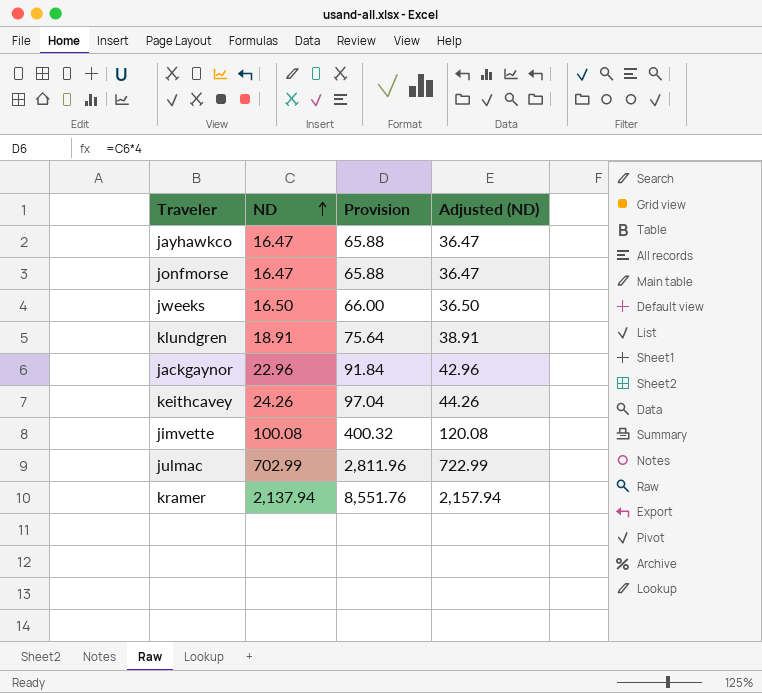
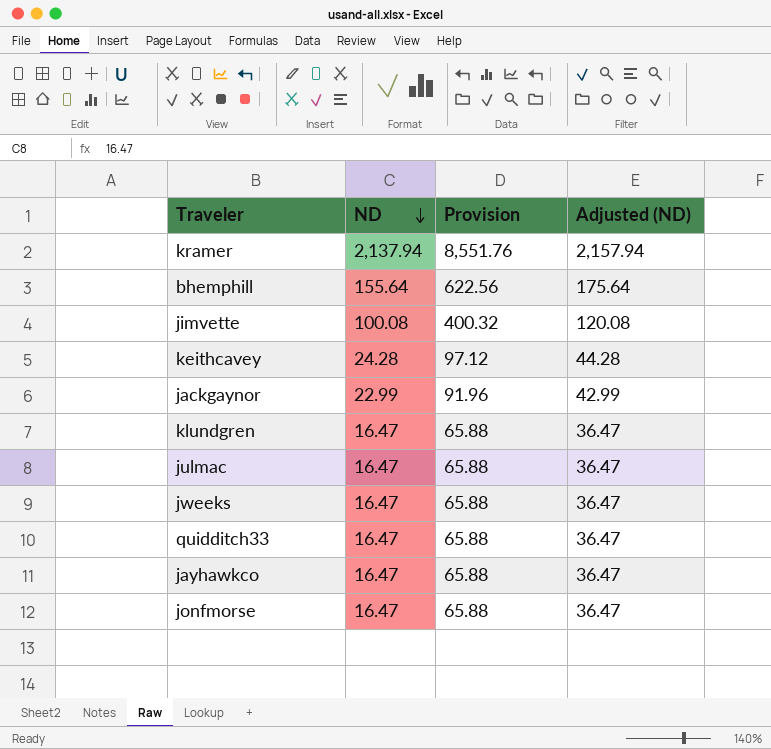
row order: ND ascending -> ND descending
row bhemphill: none -> 155.64 | 622.56 | 175.64
keithcavey | ND: 24.26 -> 24.28
keithcavey | Provision: 97.04 -> 97.12
keithcavey | Adjusted (ND): 44.26 -> 44.28
jackgaynor | ND: 22.96 -> 22.99
jackgaynor | Provision: 91.84 -> 91.96
jackgaynor | Adjusted (ND): 42.96 -> 42.99
klundgren | ND: 18.91 -> 16.47
klundgren | Provision: 75.64 -> 65.88
klundgren | Adjusted (ND): 38.91 -> 36.47
julmac | ND: 702.99 -> 16.47
julmac | Provision: 2,811.96 -> 65.88
julmac | Adjusted (ND): 722.99 -> 36.47
jweeks | ND: 16.50 -> 16.47
jweeks | Provision: 66.00 -> 65.88
jweeks | Adjusted (ND): 36.50 -> 36.47
row quidditch33: none -> 16.47 | 65.88 | 36.47

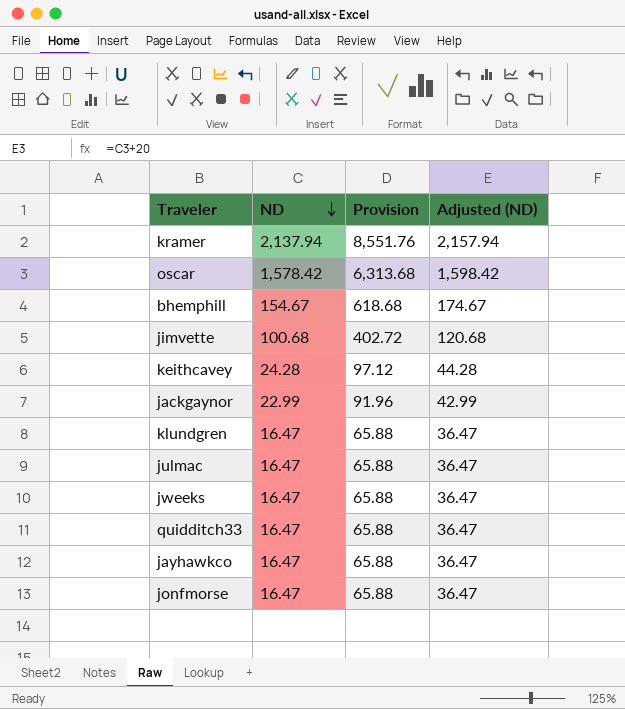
row oscar: none -> 1,578.42 | 6,313.68 | 1,598.42
bhemphill | ND: 155.64 -> 154.67
bhemphill | Provision: 622.56 -> 618.68
bhemphill | Adjusted (ND): 175.64 -> 174.67
jimvette | ND: 100.08 -> 100.68
jimvette | Provision: 400.32 -> 402.72
jimvette | Adjusted (ND): 120.08 -> 120.68

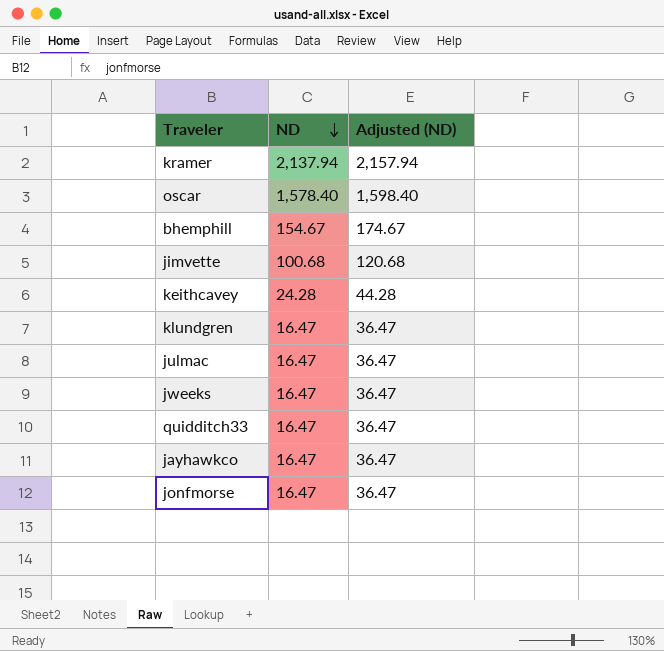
column Provision | formula: [ND] * 4 -> none
row jackgaynor: 22.99 | 91.96 | 42.99 -> none
oscar | ND: 1,578.42 -> 1,578.40
oscar | Adjusted (ND): 1,598.42 -> 1,598.40

